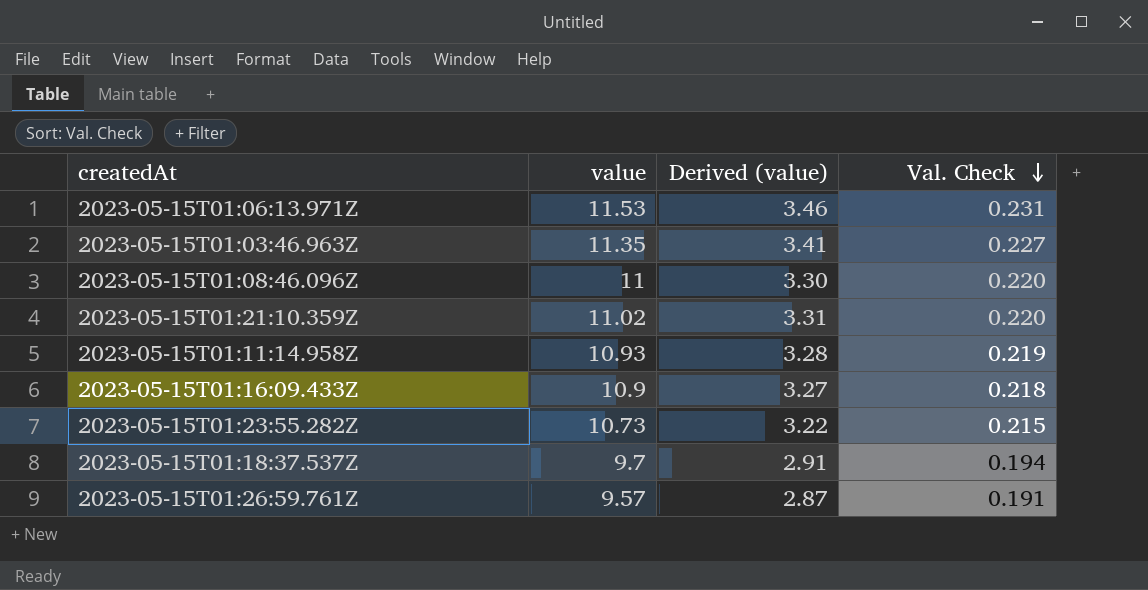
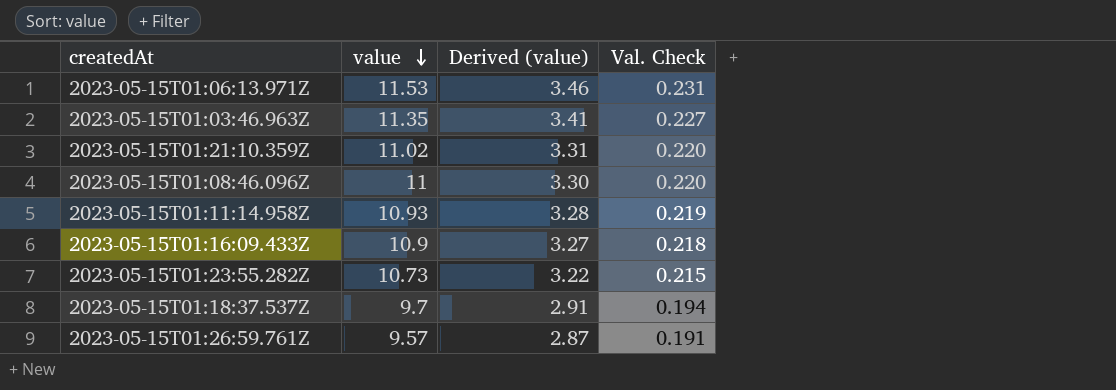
row order: Val. Check descending -> value descending

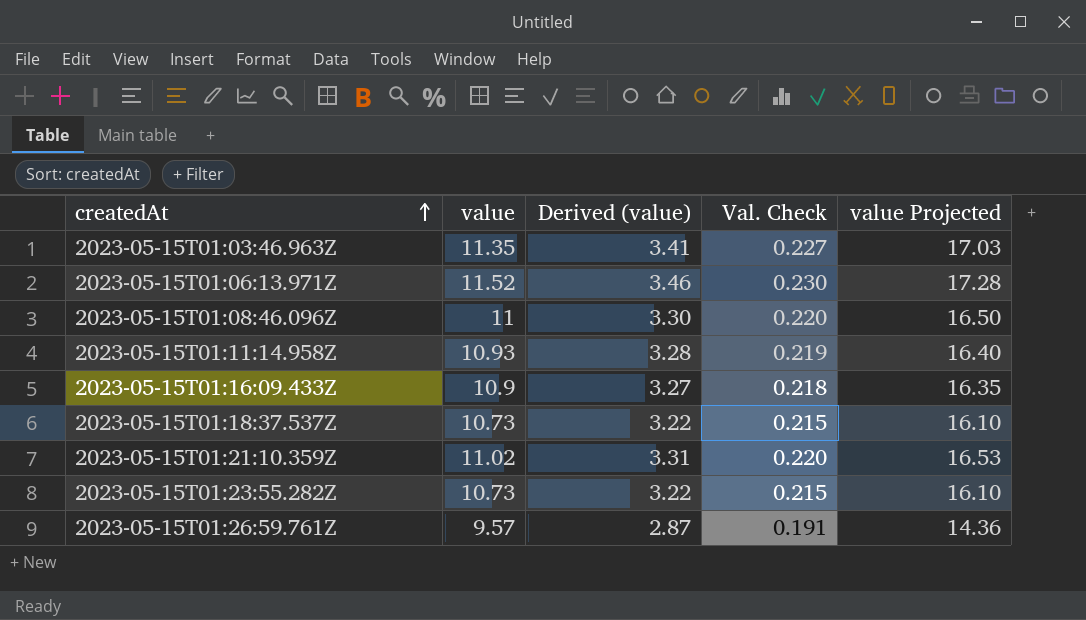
row order: value descending -> createdAt ascending
column value Projected | formula: none -> [value] * 1.5
2023-05-15T01:06:13.971Z | value: 11.53 -> 11.52
2023-05-15T01:06:13.971Z | Val. Check: 0.231 -> 0.230
2023-05-15T01:18:37.537Z | value: 9.7 -> 10.73
2023-05-15T01:18:37.537Z | Derived (value): 2.91 -> 3.22
2023-05-15T01:18:37.537Z | Val. Check: 0.194 -> 0.215

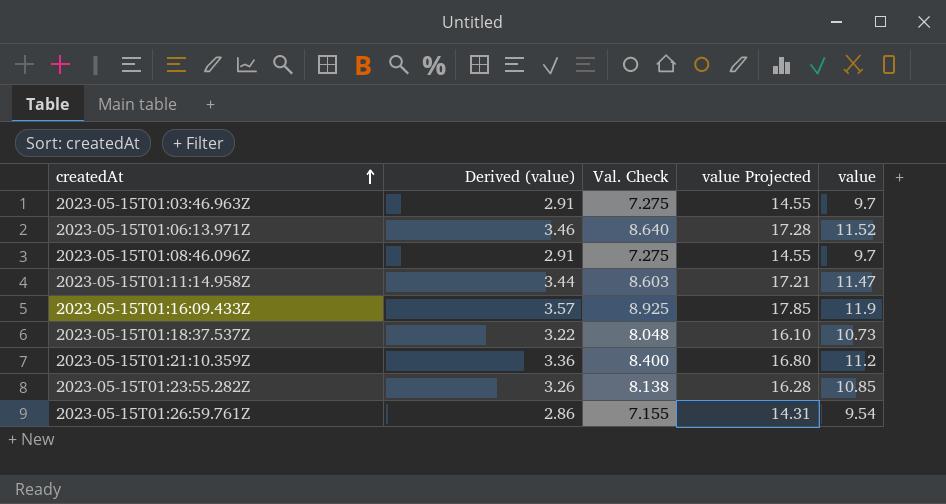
column Val. Check | formula: [value] * 0.02 -> [value] * 0.75
column value | position: 2 -> 5
2023-05-15T01:03:46.963Z | Derived (value): 3.41 -> 2.91
2023-05-15T01:03:46.963Z | value Projected: 17.03 -> 14.55
2023-05-15T01:03:46.963Z | value: 11.35 -> 9.7
2023-05-15T01:08:46.096Z | Derived (value): 3.30 -> 2.91
2023-05-15T01:08:46.096Z | value Projected: 16.50 -> 14.55
2023-05-15T01:08:46.096Z | value: 11 -> 9.7
2023-05-15T01:11:14.958Z | Derived (value): 3.28 -> 3.44
2023-05-15T01:11:14.958Z | value Projected: 16.40 -> 17.21
2023-05-15T01:11:14.958Z | value: 10.93 -> 11.47
2023-05-15T01:16:09.433Z | Derived (value): 3.27 -> 3.57
2023-05-15T01:16:09.433Z | value Projected: 16.35 -> 17.85
2023-05-15T01:16:09.433Z | value: 10.9 -> 11.9
2023-05-15T01:21:10.359Z | Derived (value): 3.31 -> 3.36
2023-05-15T01:21:10.359Z | value Projected: 16.53 -> 16.80
2023-05-15T01:21:10.359Z | value: 11.02 -> 11.2
2023-05-15T01:23:55.282Z | Derived (value): 3.22 -> 3.26
2023-05-15T01:23:55.282Z | value Projected: 16.10 -> 16.28
2023-05-15T01:23:55.282Z | value: 10.73 -> 10.85
2023-05-15T01:26:59.761Z | Derived (value): 2.87 -> 2.86
2023-05-15T01:26:59.761Z | value Projected: 14.36 -> 14.31
2023-05-15T01:26:59.761Z | value: 9.57 -> 9.54

